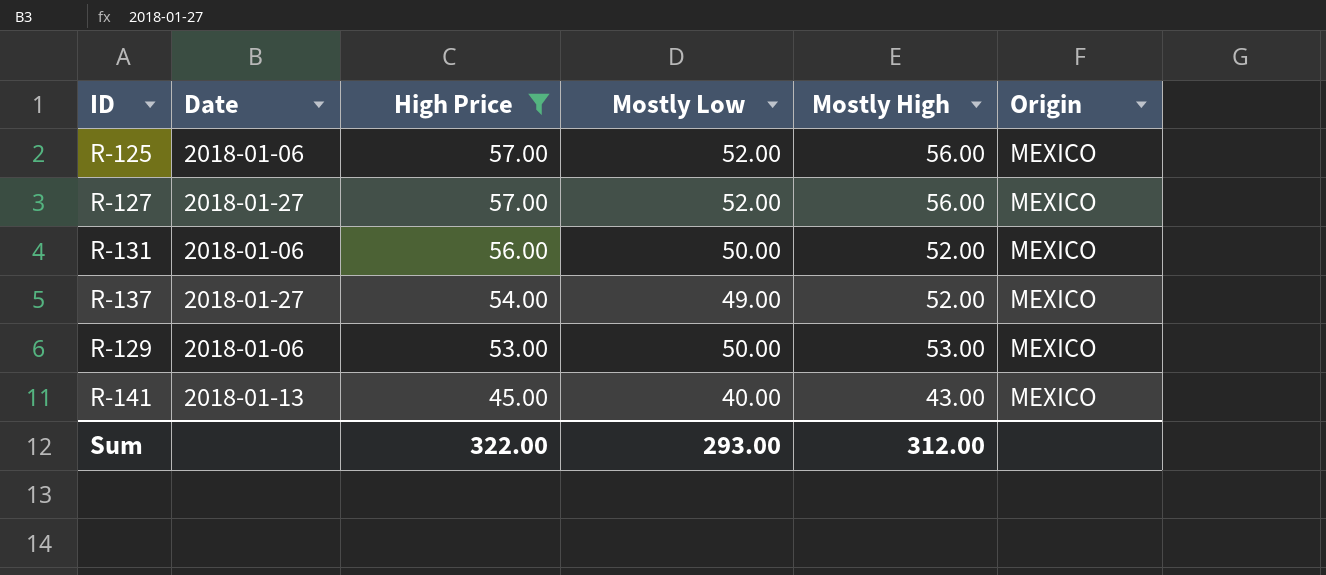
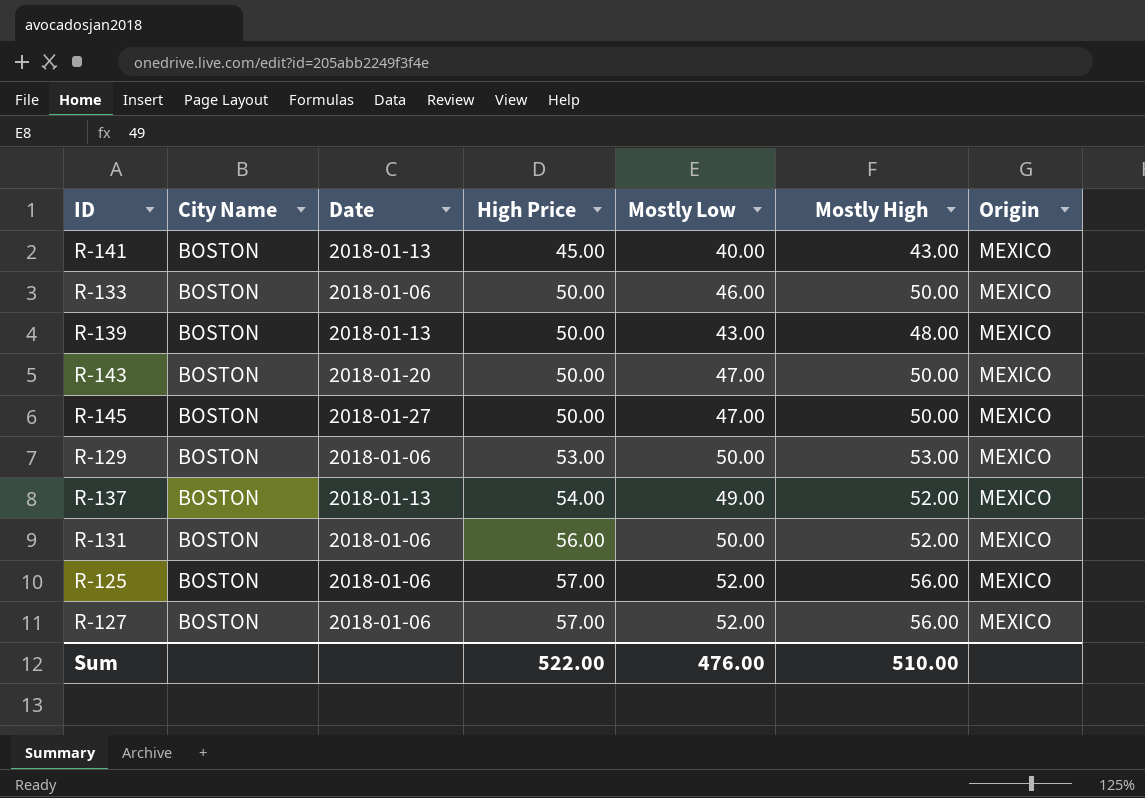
filter: High Price != 50.00 -> none
row order: High Price descending -> High Price ascending
column City Name | position: none -> 2
R-137 | Date: 2018-01-27 -> 2018-01-13
R-127 | Date: 2018-01-27 -> 2018-01-06
Sum | High Price: 322.00 -> 522.00
Sum | Mostly Low: 293.00 -> 476.00
Sum | Mostly High: 312.00 -> 510.00

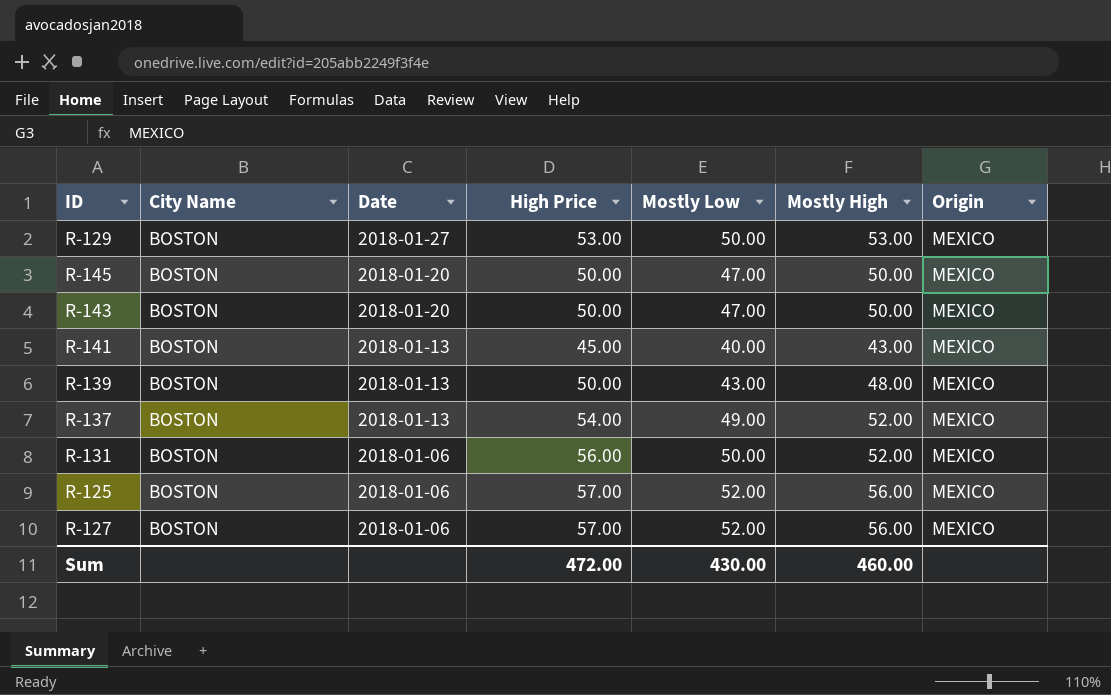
row order: High Price ascending -> Date descending
row R-133: BOSTON | 2018-01-06 | 50.00 | 46.00 | 50.00 | MEXICO -> none
R-129 | Date: 2018-01-06 -> 2018-01-27
R-145 | Date: 2018-01-27 -> 2018-01-20
Sum | High Price: 522.00 -> 472.00
Sum | Mostly Low: 476.00 -> 430.00
Sum | Mostly High: 510.00 -> 460.00

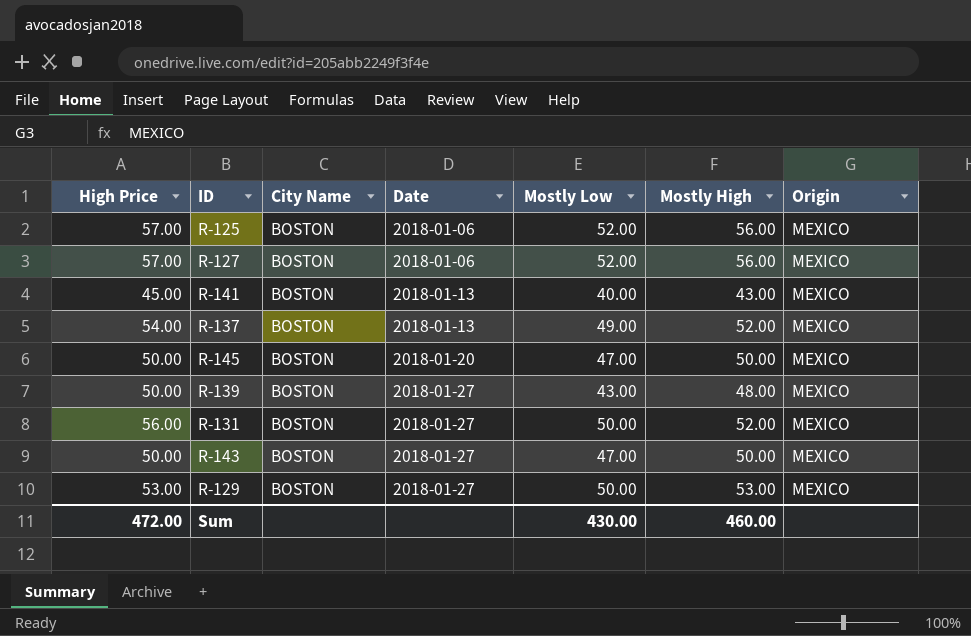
row order: Date descending -> Date ascending
column High Price | position: 4 -> 1
R-139 | Date: 2018-01-13 -> 2018-01-27
R-131 | Date: 2018-01-06 -> 2018-01-27
R-143 | Date: 2018-01-20 -> 2018-01-27

